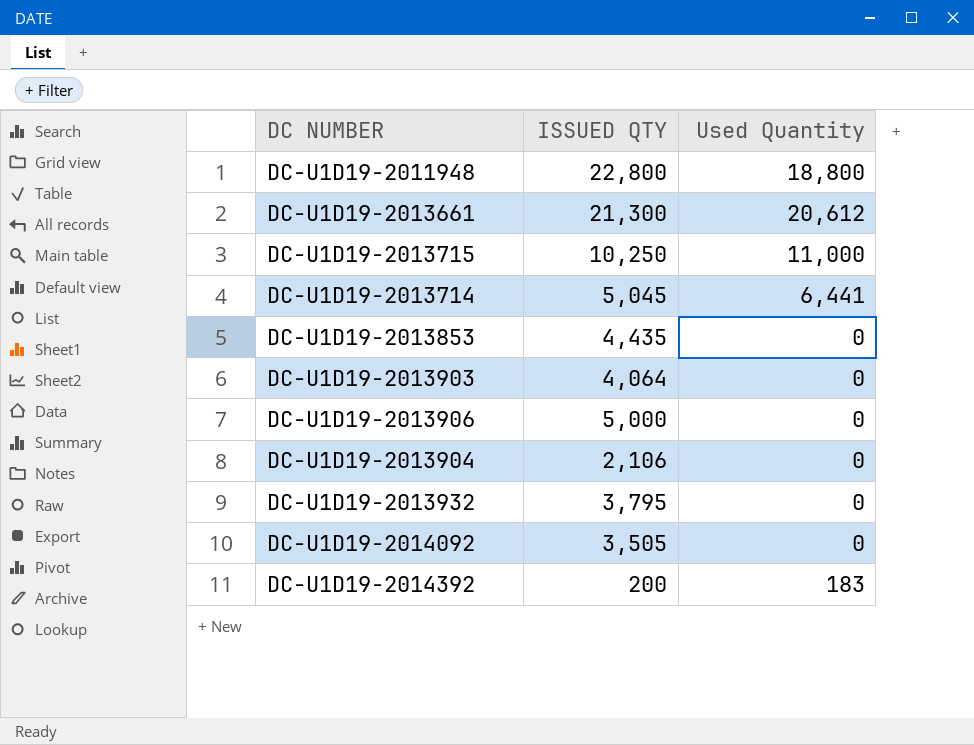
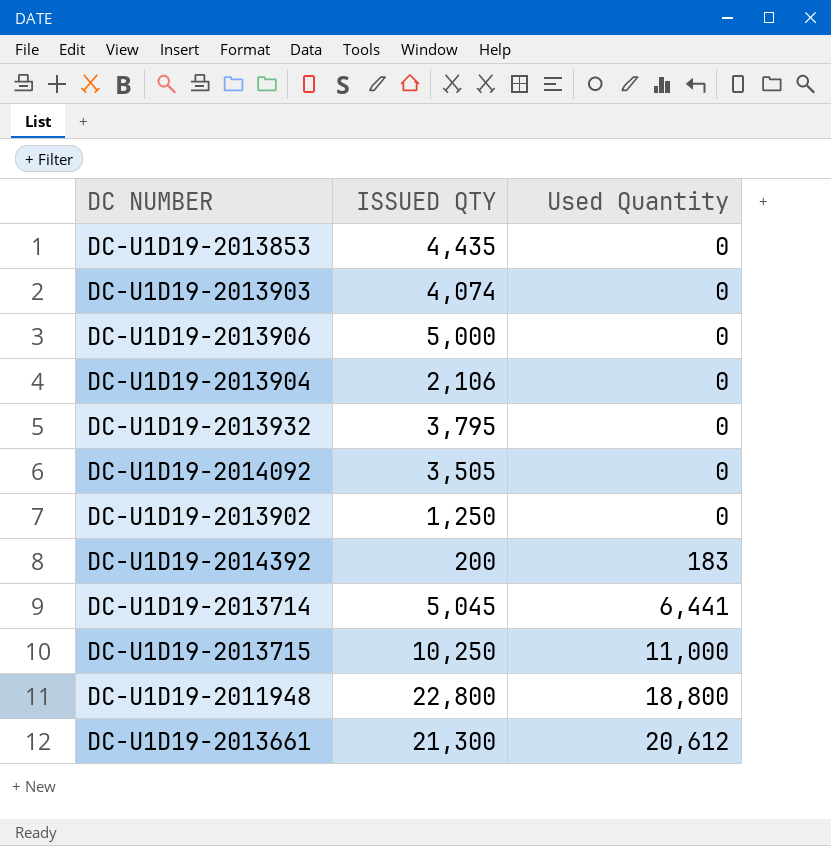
row order: none -> Used Quantity ascending
DC-U1D19-2013903 | ISSUED QTY: 4,064 -> 4,074
row DC-U1D19-2013902: none -> 1,250 | 0

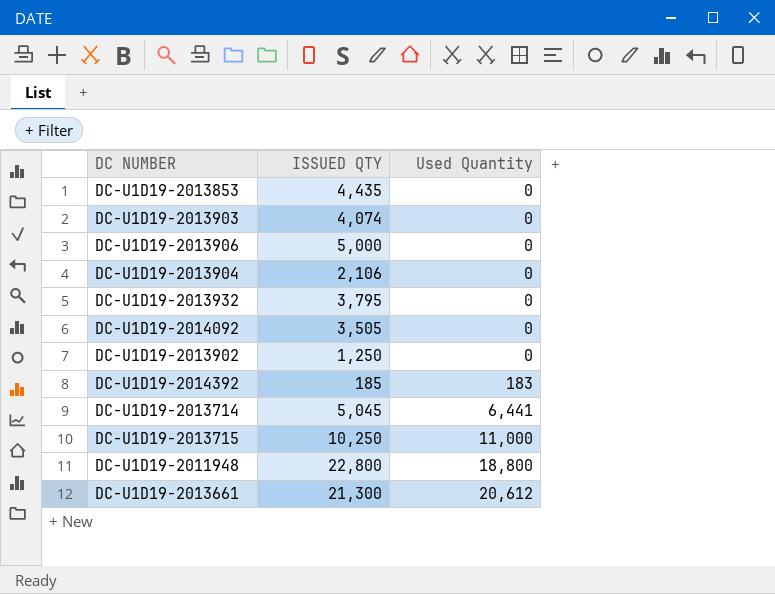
DC-U1D19-2014392 | ISSUED QTY: 200 -> 185

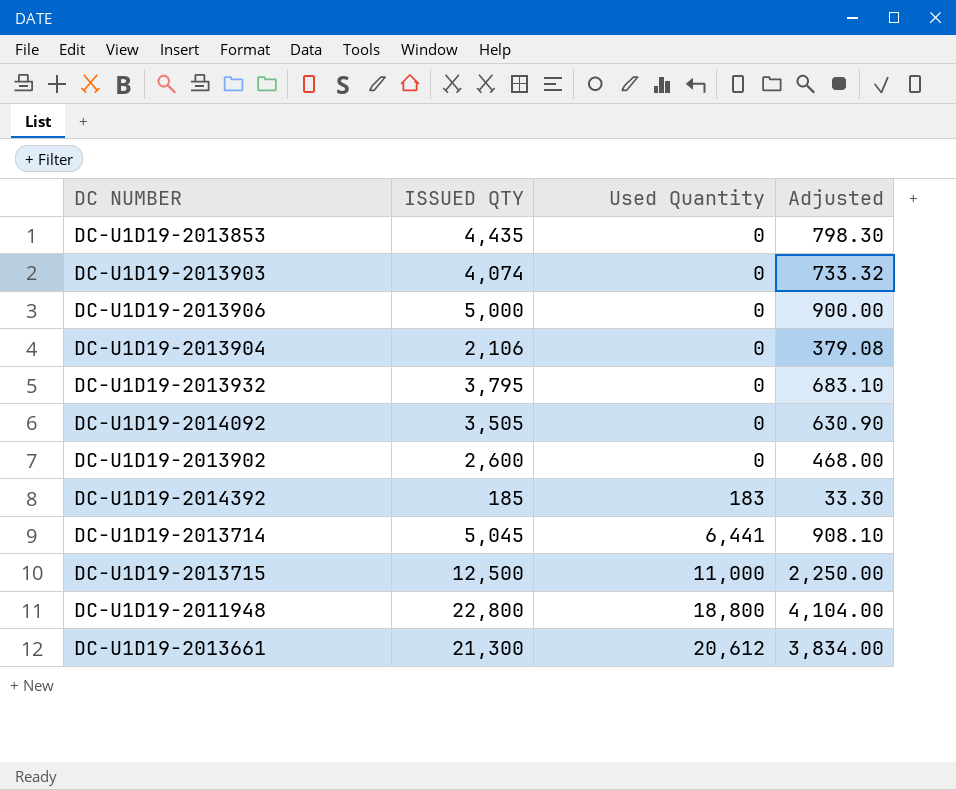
column Adjusted | formula: none -> [ISSUED QTY] * 0.18
DC-U1D19-2013902 | ISSUED QTY: 1,250 -> 2,600
DC-U1D19-2013715 | ISSUED QTY: 10,250 -> 12,500

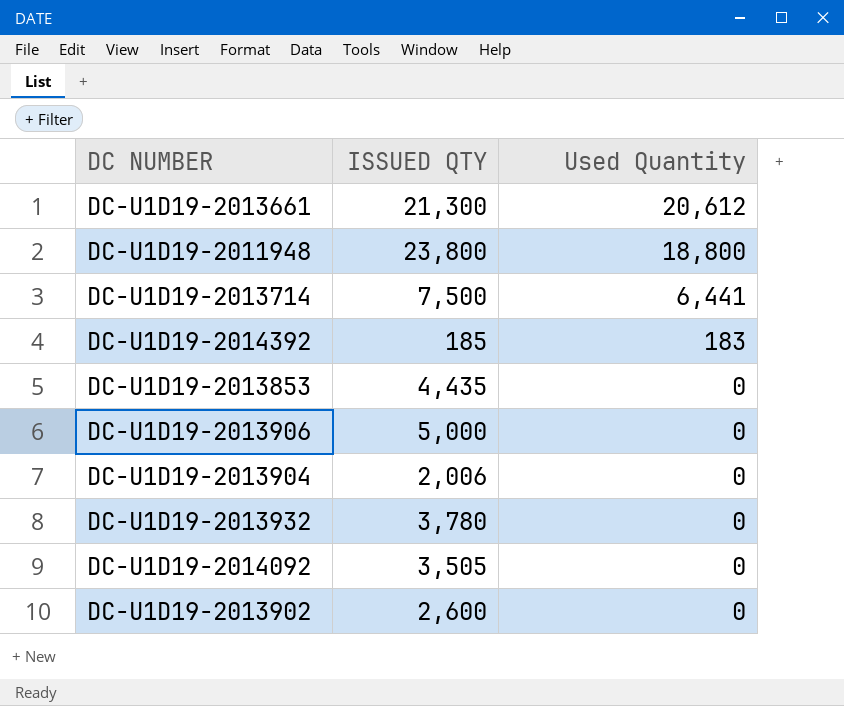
row order: Used Quantity ascending -> Used Quantity descending
column Adjusted | formula: [ISSUED QTY] * 0.18 -> none
row DC-U1D19-2013903: 4,074 | 0 | 733.32 -> none
row DC-U1D19-2013715: 12,500 | 11,000 | 2,250.00 -> none
DC-U1D19-2011948 | ISSUED QTY: 22,800 -> 23,800
DC-U1D19-2013714 | ISSUED QTY: 5,045 -> 7,500
DC-U1D19-2013904 | ISSUED QTY: 2,106 -> 2,006
DC-U1D19-2013932 | ISSUED QTY: 3,795 -> 3,780

